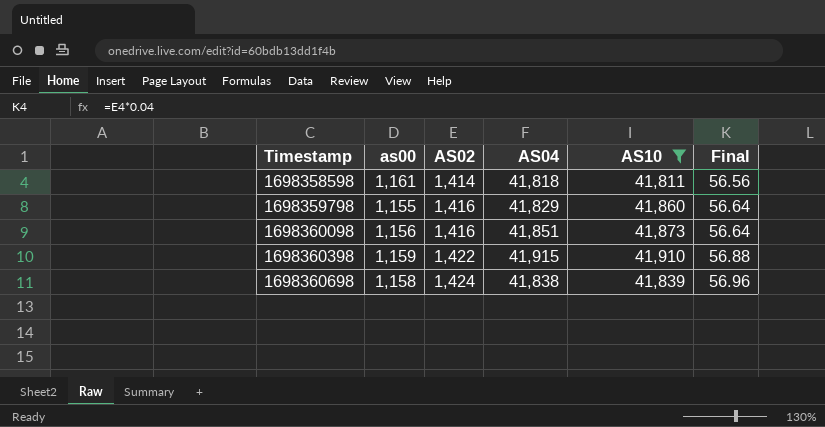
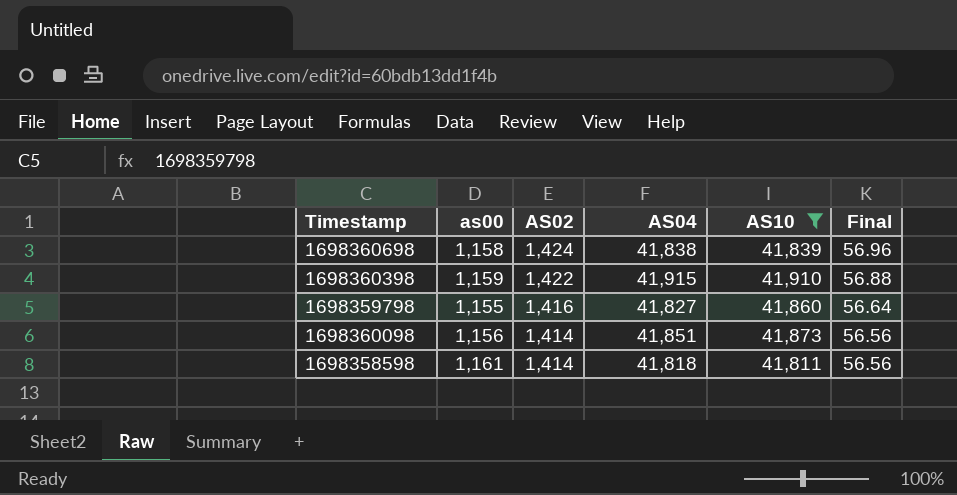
row order: Timestamp ascending -> AS02 descending
1698359798 | AS04: 41,829 -> 41,827
1698360098 | AS02: 1,416 -> 1,414
1698360098 | Final: 56.64 -> 56.56

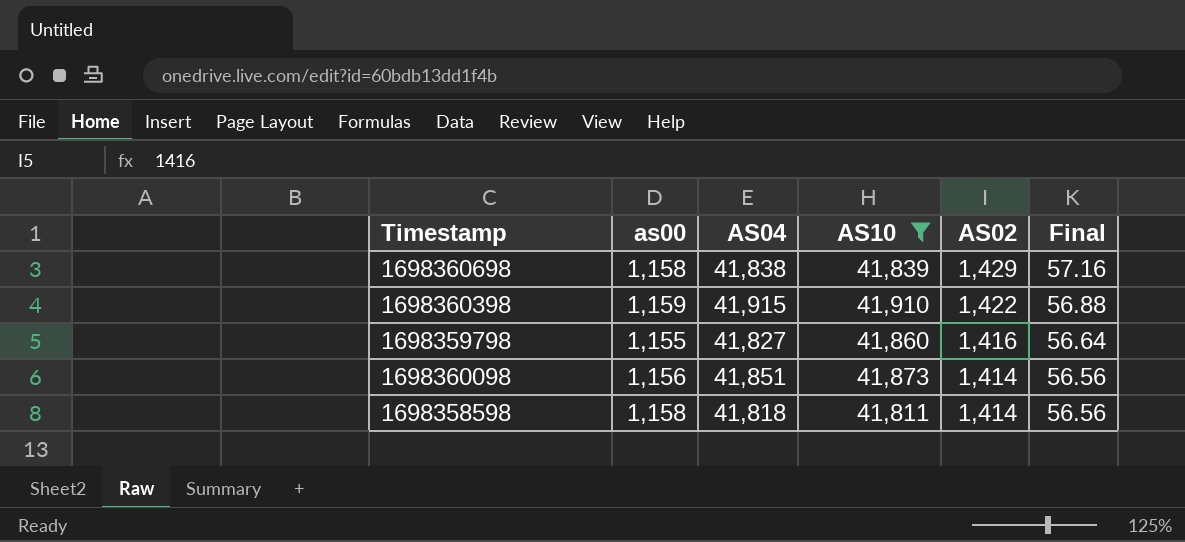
column AS02 | position: 3 -> 5
1698360698 | AS02: 1,424 -> 1,429
1698360698 | Final: 56.96 -> 57.16
1698358598 | as00: 1,161 -> 1,158

